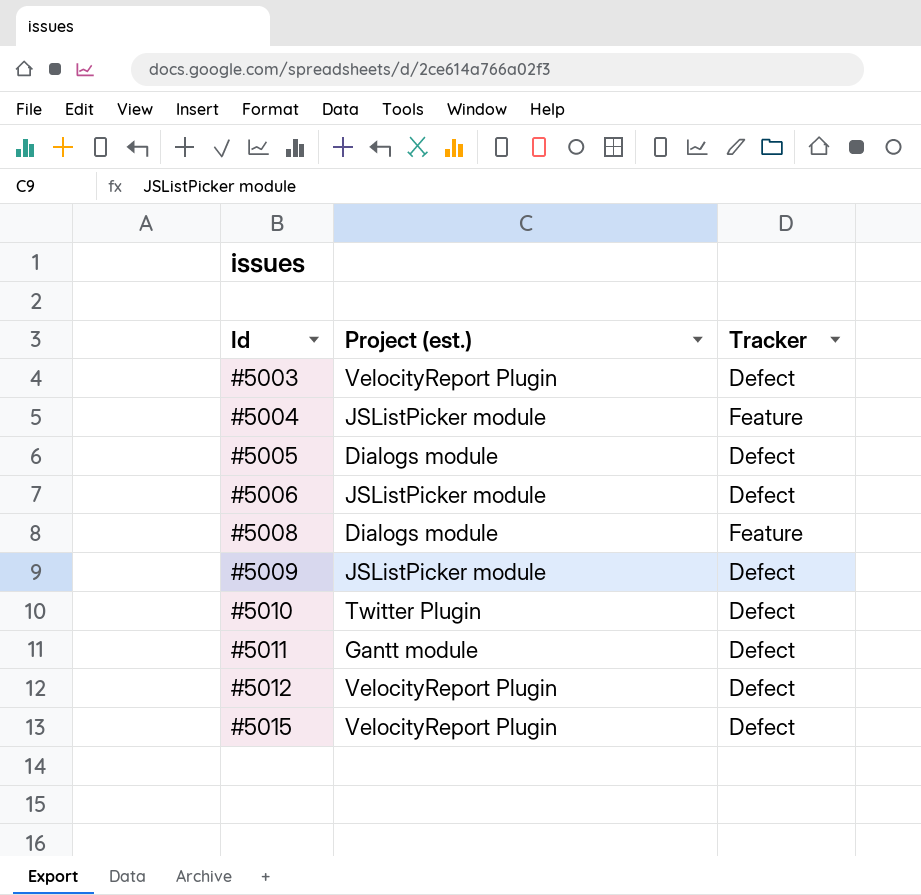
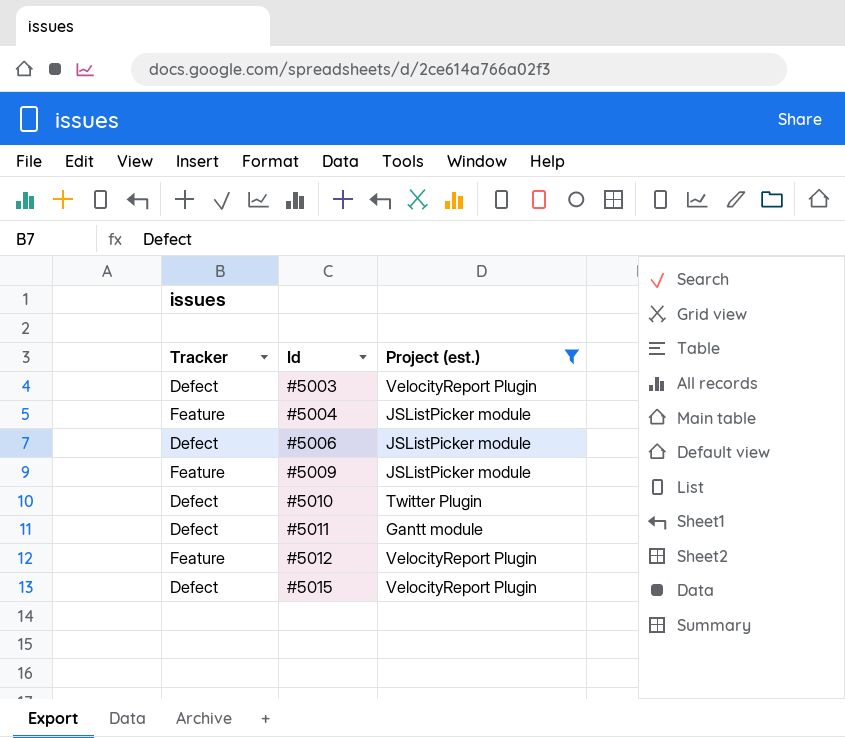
filter: none -> Project (est.) != Dialogs module
column Tracker | position: 3 -> 1
#5009 | Tracker: Defect -> Feature
#5012 | Tracker: Defect -> Feature

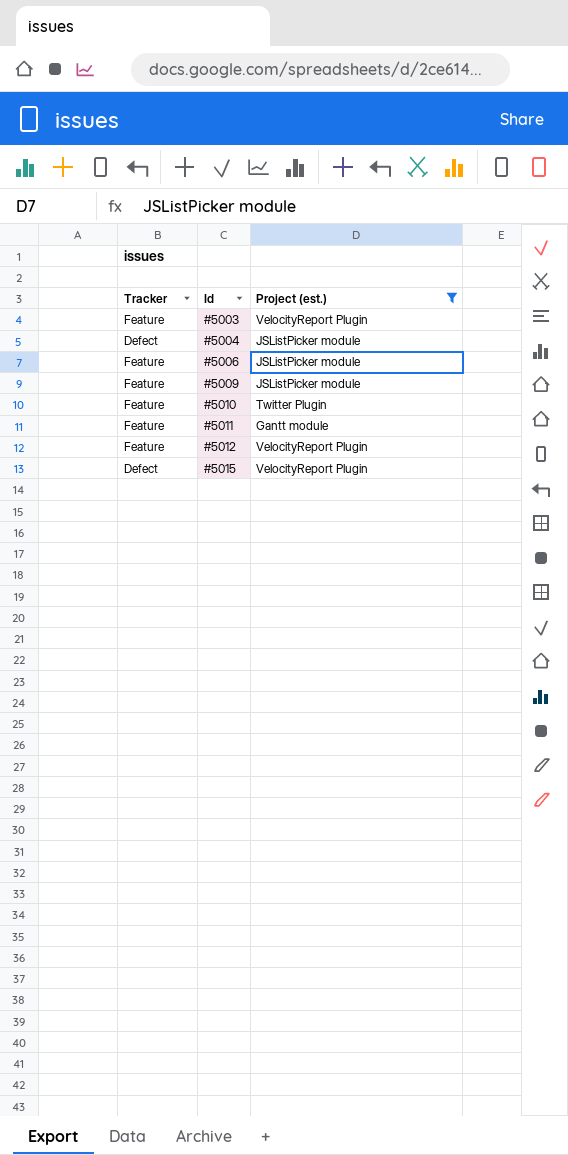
#5003 | Tracker: Defect -> Feature
#5004 | Tracker: Feature -> Defect
#5006 | Tracker: Defect -> Feature
#5010 | Tracker: Defect -> Feature
#5011 | Tracker: Defect -> Feature

